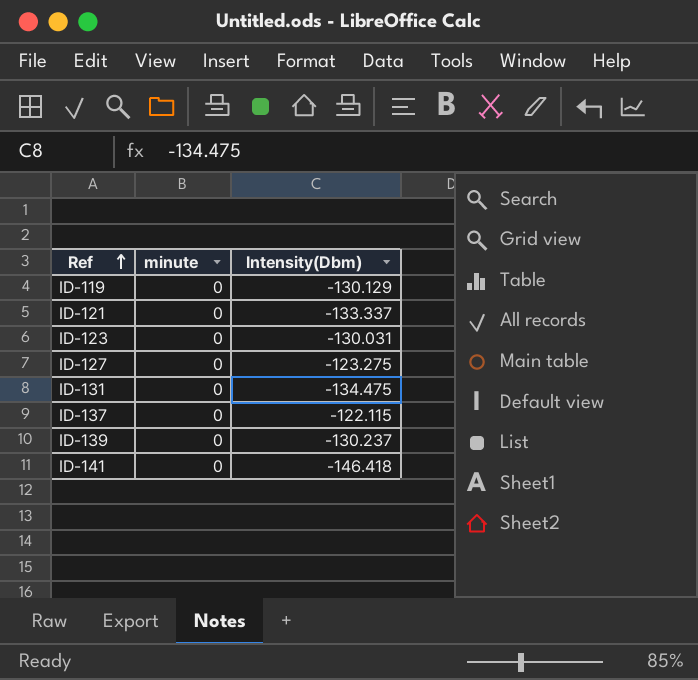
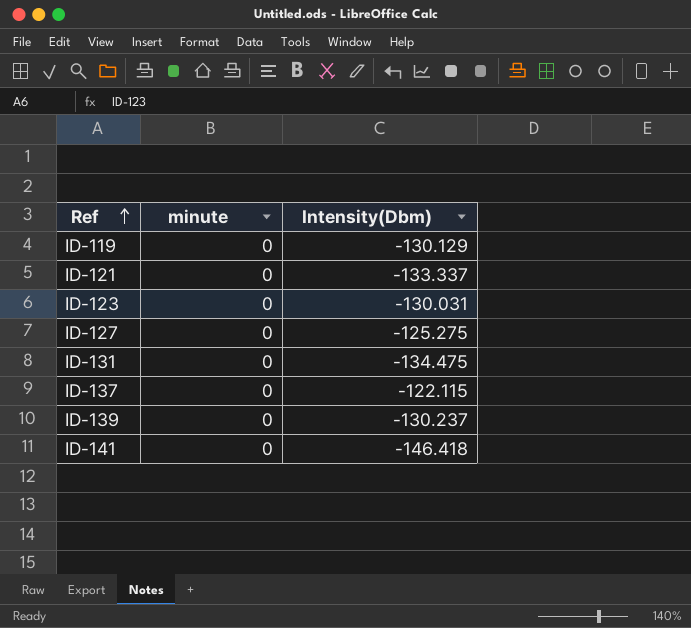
ID-127 | Intensity(Dbm): -123.275 -> -125.275

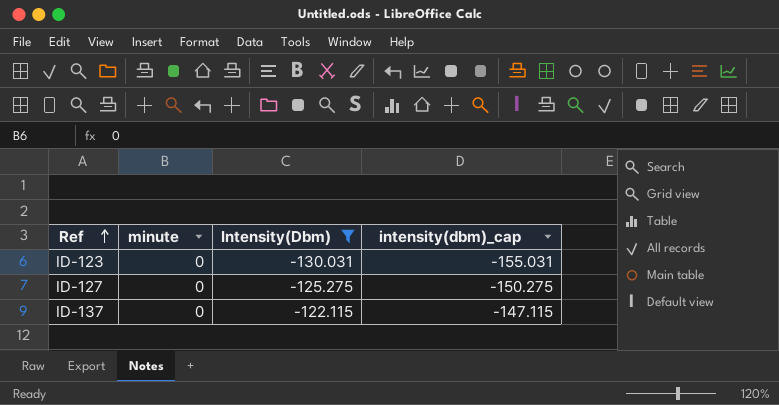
filter: none -> Intensity(Dbm) >= -130.031
column intensity(dbm)_cap | formula: none -> [Intensity(Dbm)] - 25

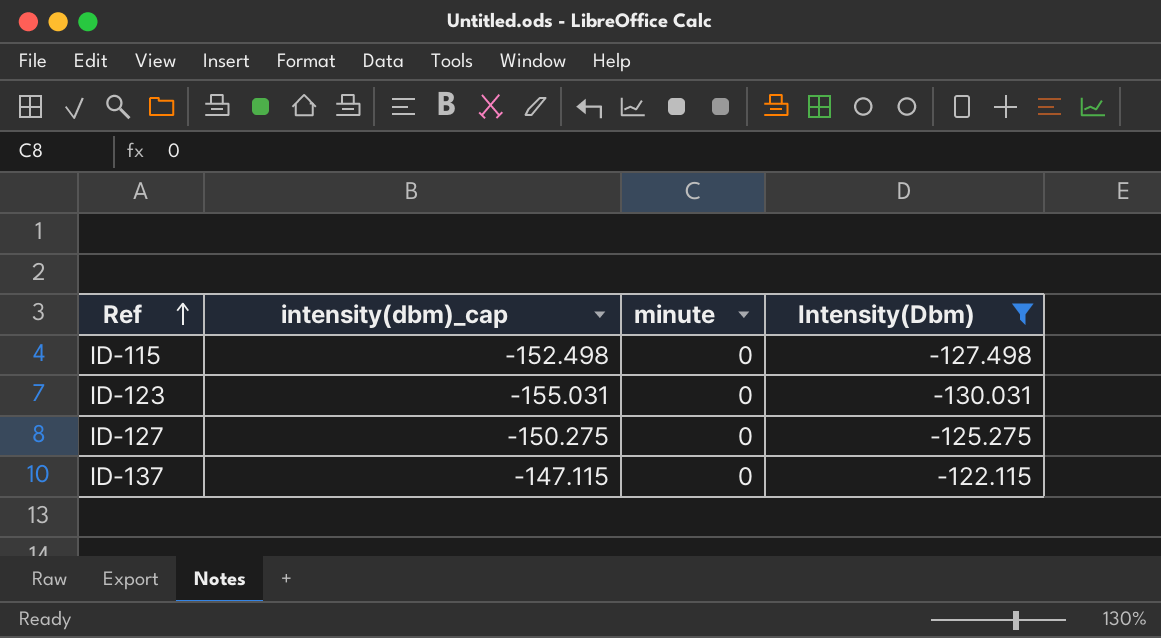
column intensity(dbm)_cap | position: 4 -> 2
row ID-115: none -> -152.498 | 0 | -127.498

